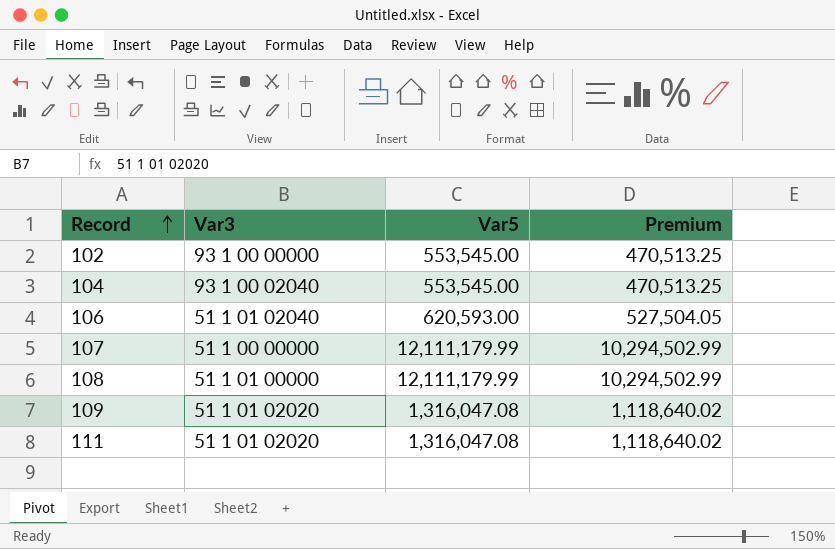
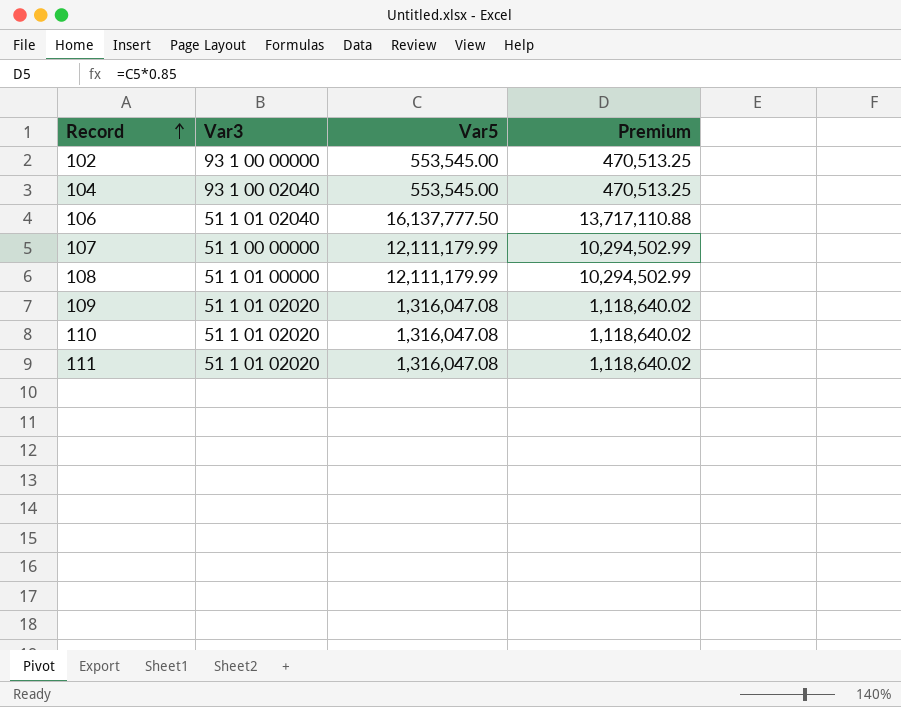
106 | Var5: 620,593.00 -> 16,137,777.50
106 | Premium: 527,504.05 -> 13,717,110.88
row 110: none -> 51 1 01 02020 | 1,316,047.08 | 1,118,640.02

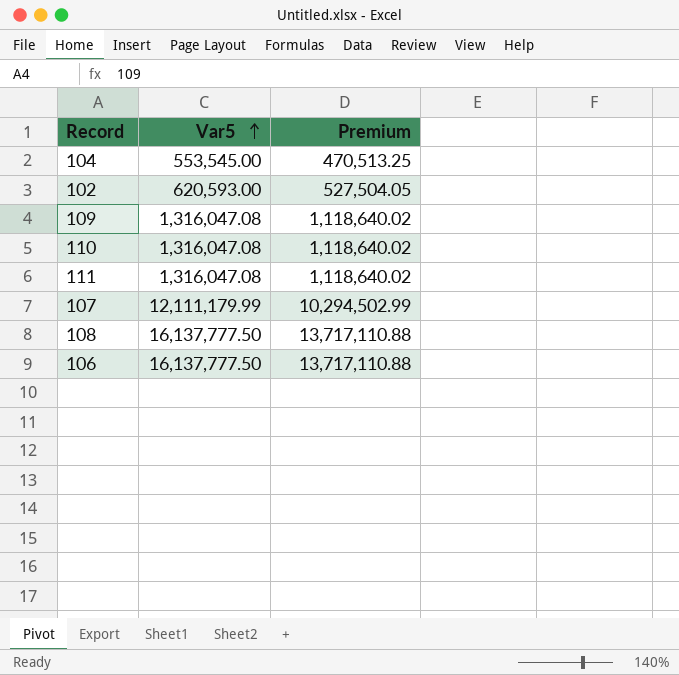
row order: Record ascending -> Var5 ascending
column Var3 | position: 2 -> none
102 | Var5: 553,545.00 -> 620,593.00
102 | Premium: 470,513.25 -> 527,504.05
108 | Var5: 12,111,179.99 -> 16,137,777.50
108 | Premium: 10,294,502.99 -> 13,717,110.88

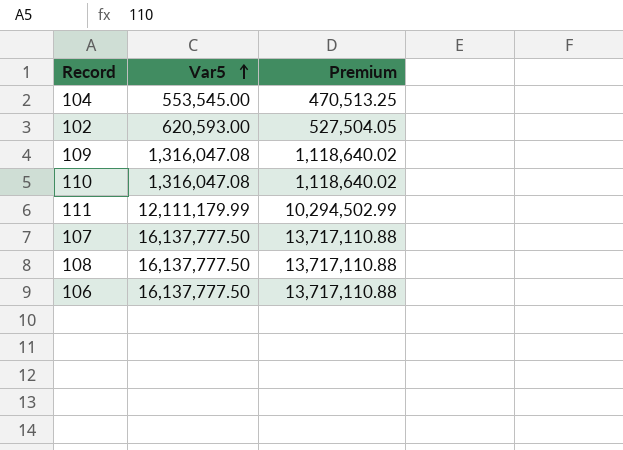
111 | Var5: 1,316,047.08 -> 12,111,179.99
111 | Premium: 1,118,640.02 -> 10,294,502.99
107 | Var5: 12,111,179.99 -> 16,137,777.50
107 | Premium: 10,294,502.99 -> 13,717,110.88

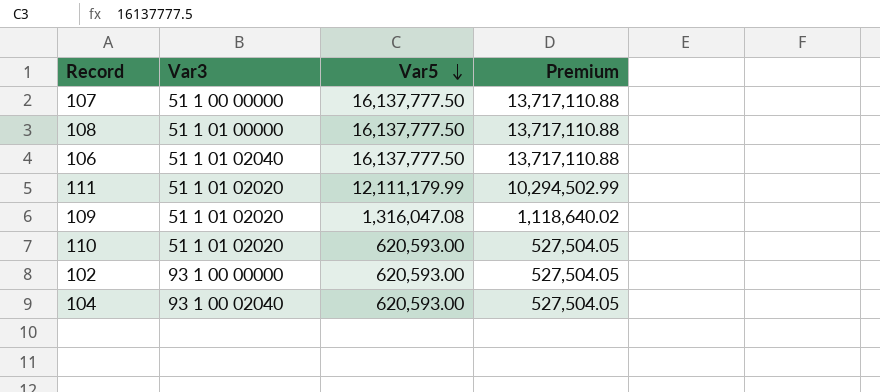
row order: Var5 ascending -> Var5 descending
column Var3 | position: none -> 2
110 | Var5: 1,316,047.08 -> 620,593.00
110 | Premium: 1,118,640.02 -> 527,504.05
104 | Var5: 553,545.00 -> 620,593.00
104 | Premium: 470,513.25 -> 527,504.05

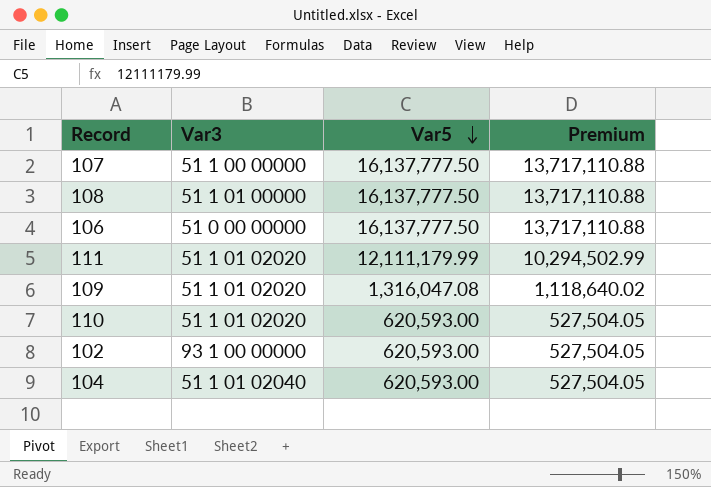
106 | Var3: 51 1 01 02040 -> 51 0 00 00000
104 | Var3: 93 1 00 02040 -> 51 1 01 02040

